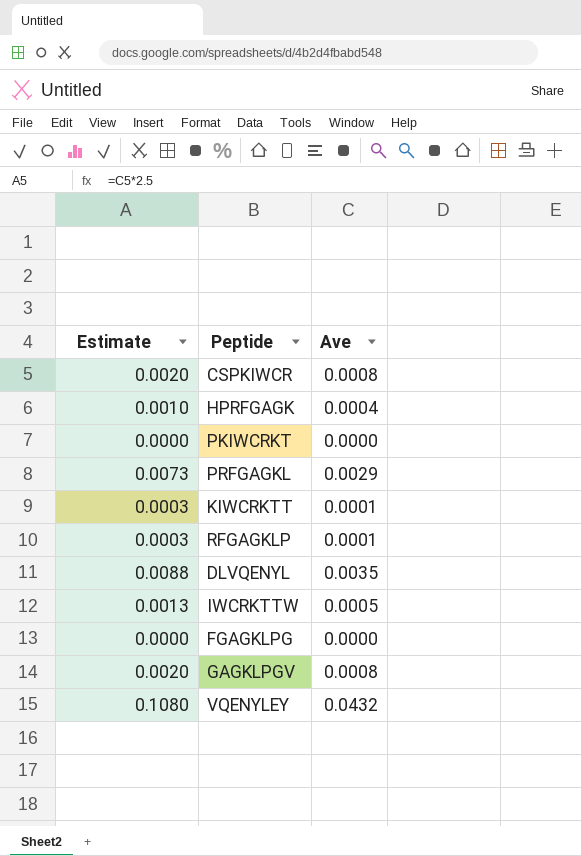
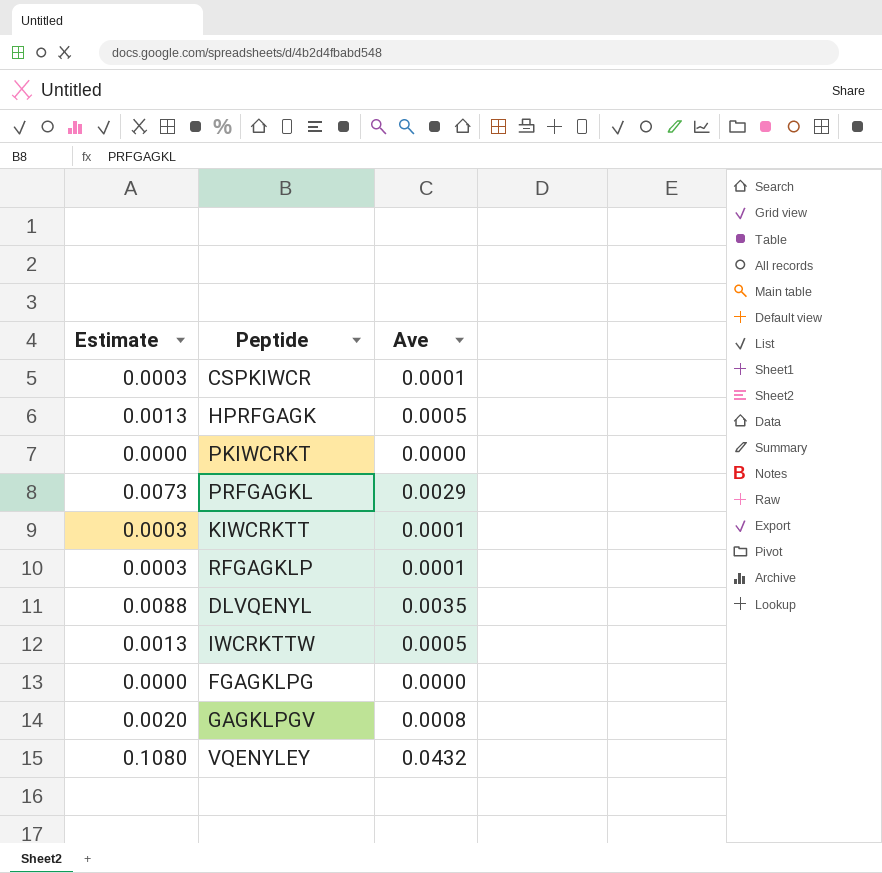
CSPKIWCR | Estimate: 0.0020 -> 0.0003
CSPKIWCR | Ave: 0.0008 -> 0.0001
HPRFGAGK | Estimate: 0.0010 -> 0.0013
HPRFGAGK | Ave: 0.0004 -> 0.0005

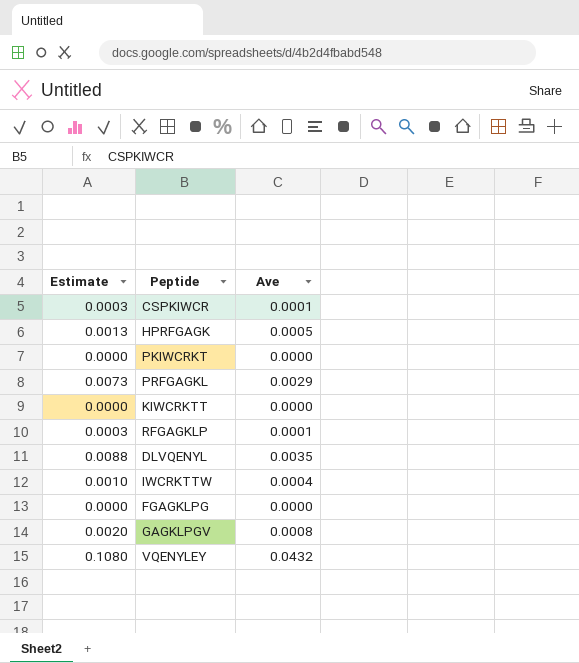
KIWCRKTT | Estimate: 0.0003 -> 0.0000
KIWCRKTT | Ave: 0.0001 -> 0.0000
IWCRKTTW | Estimate: 0.0013 -> 0.0010
IWCRKTTW | Ave: 0.0005 -> 0.0004

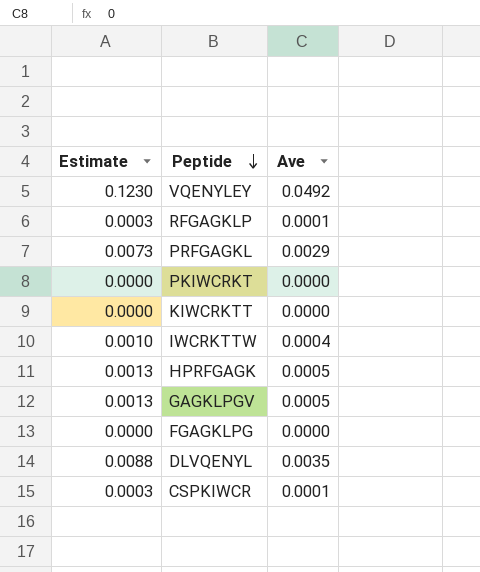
row order: none -> Peptide descending
VQENYLEY | Estimate: 0.1080 -> 0.1230
VQENYLEY | Ave: 0.0432 -> 0.0492
GAGKLPGV | Estimate: 0.0020 -> 0.0013
GAGKLPGV | Ave: 0.0008 -> 0.0005

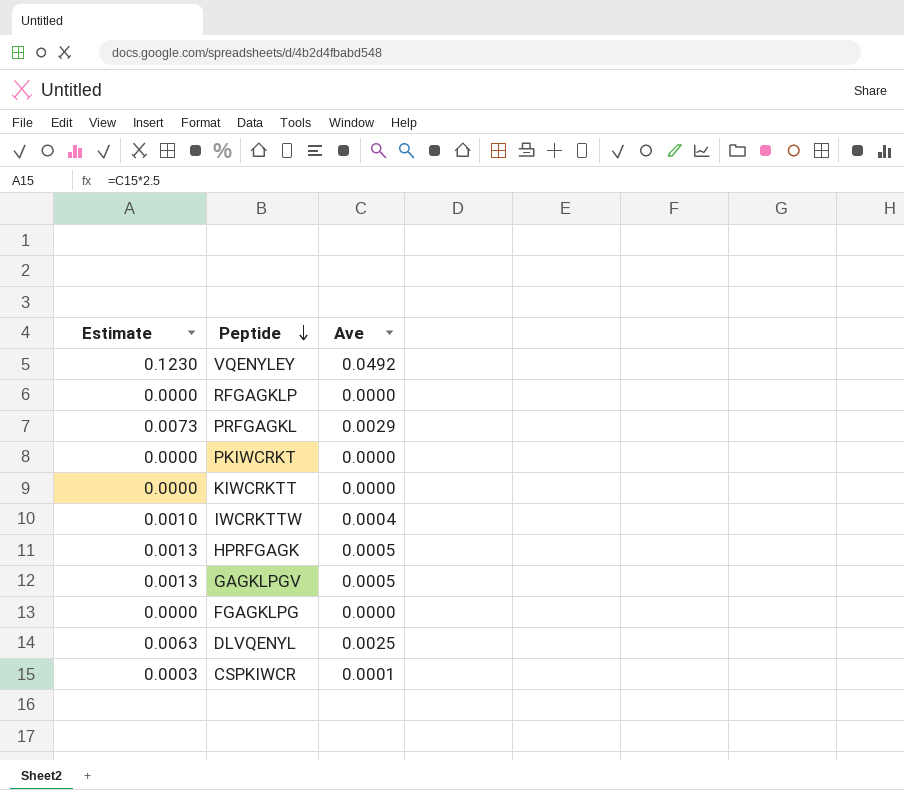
RFGAGKLP | Estimate: 0.0003 -> 0.0000
RFGAGKLP | Ave: 0.0001 -> 0.0000
DLVQENYL | Estimate: 0.0088 -> 0.0063
DLVQENYL | Ave: 0.0035 -> 0.0025

